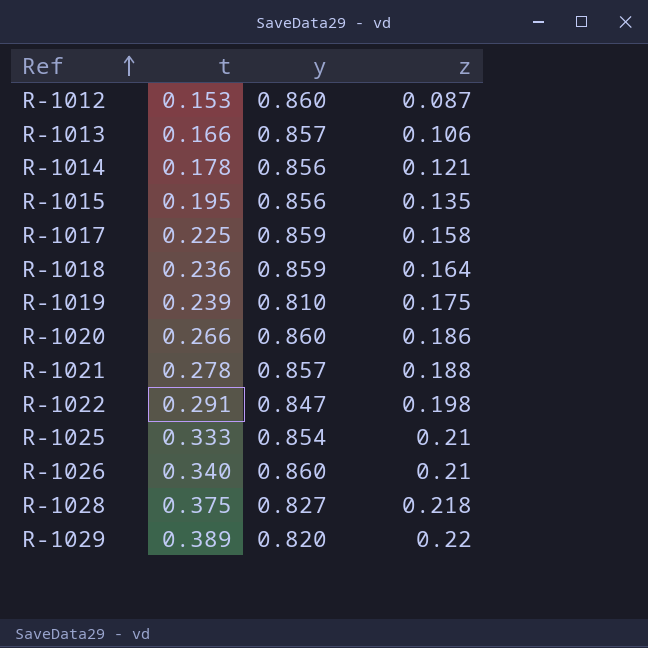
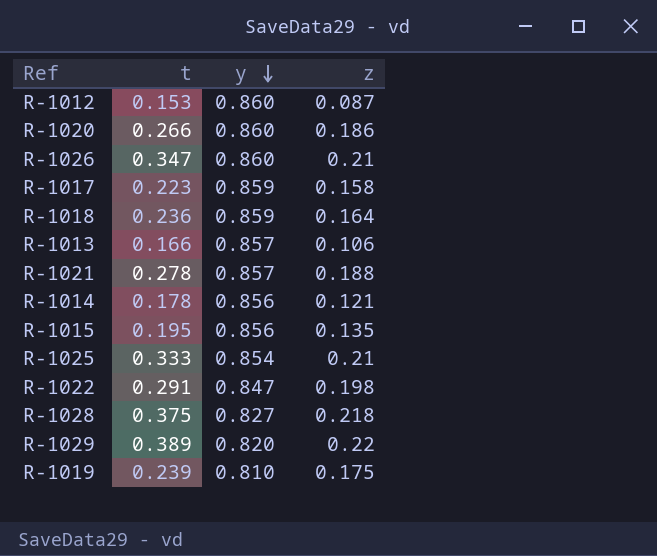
row order: Ref ascending -> y descending
R-1026 | t: 0.340 -> 0.347
R-1017 | t: 0.225 -> 0.223

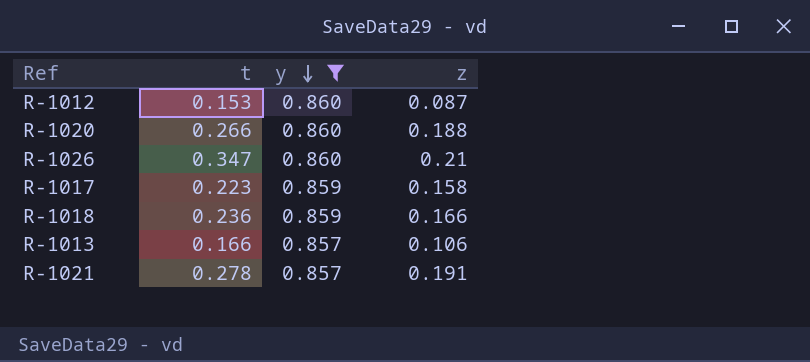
filter: none -> y >= 0.857
R-1020 | z: 0.186 -> 0.188
R-1018 | z: 0.164 -> 0.166
R-1021 | z: 0.188 -> 0.191

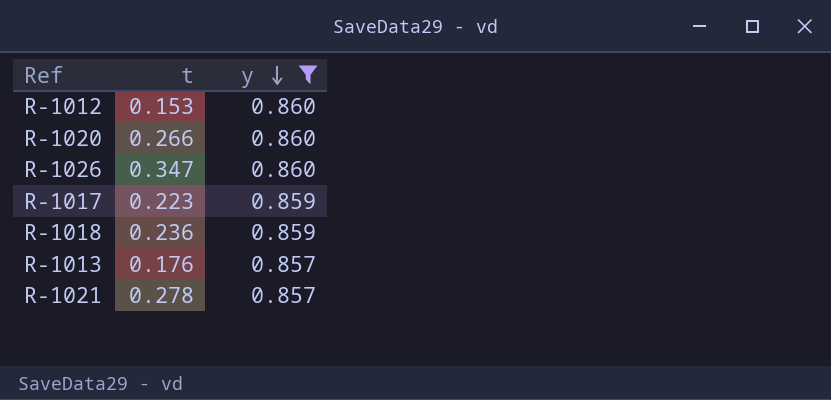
column z | position: 4 -> none
R-1013 | t: 0.166 -> 0.176

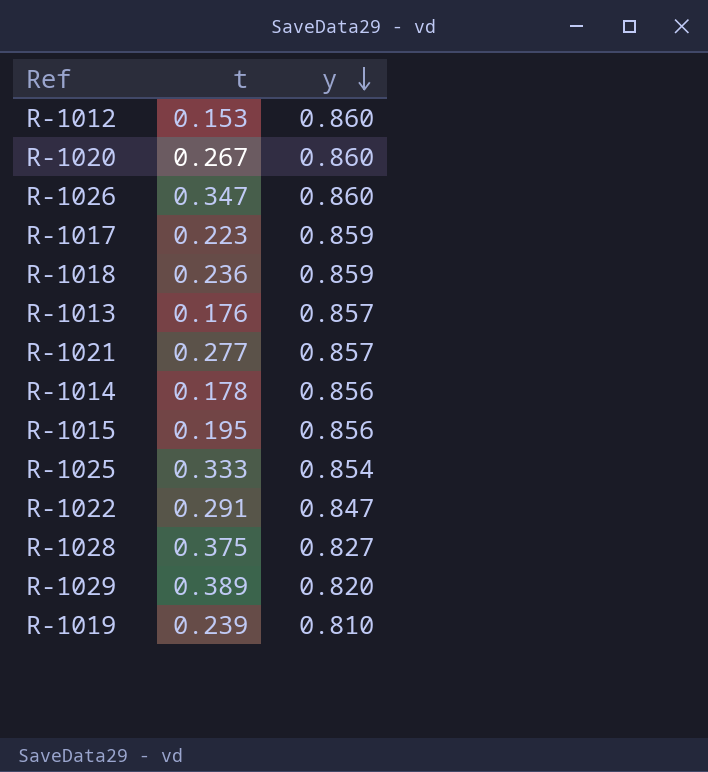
filter: y >= 0.857 -> none
R-1020 | t: 0.266 -> 0.267
R-1021 | t: 0.278 -> 0.277

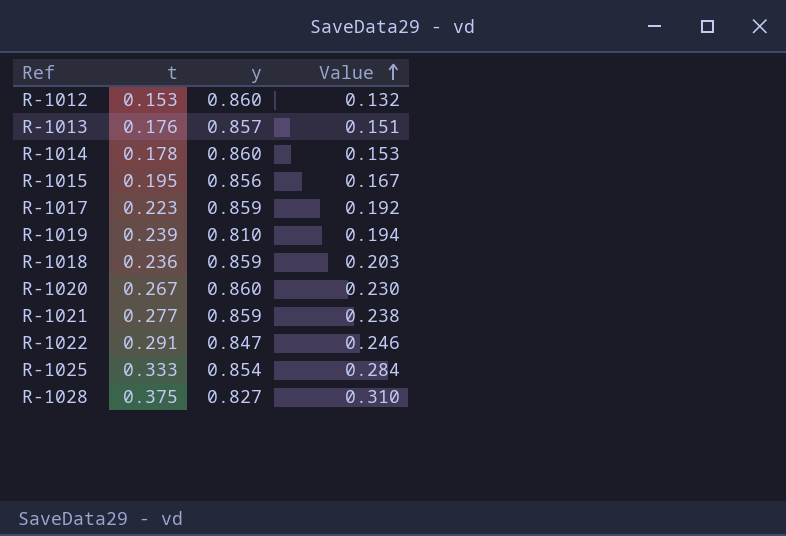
row order: y descending -> Value ascending
column Value | formula: none -> [t] * [y]
row R-1026: 0.347 | 0.860 -> none
row R-1029: 0.389 | 0.820 -> none
R-1014 | y: 0.856 -> 0.860
R-1021 | y: 0.857 -> 0.859

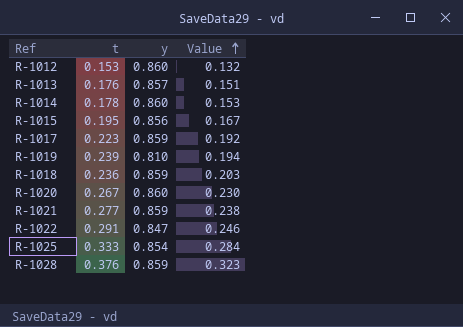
R-1028 | t: 0.375 -> 0.376
R-1028 | y: 0.827 -> 0.859
R-1028 | Value: 0.310 -> 0.323

